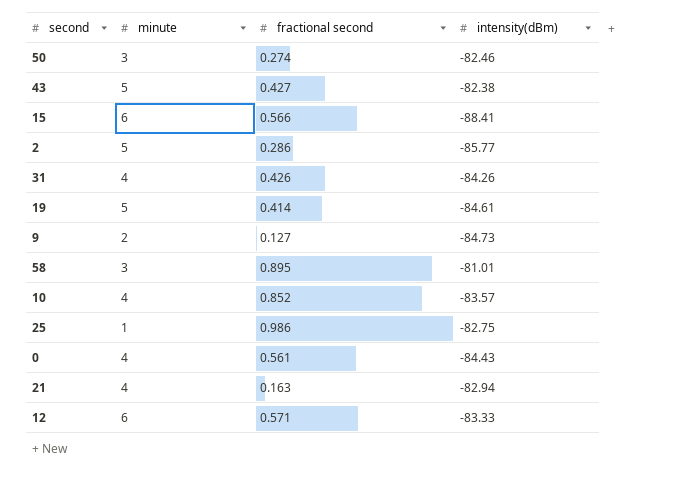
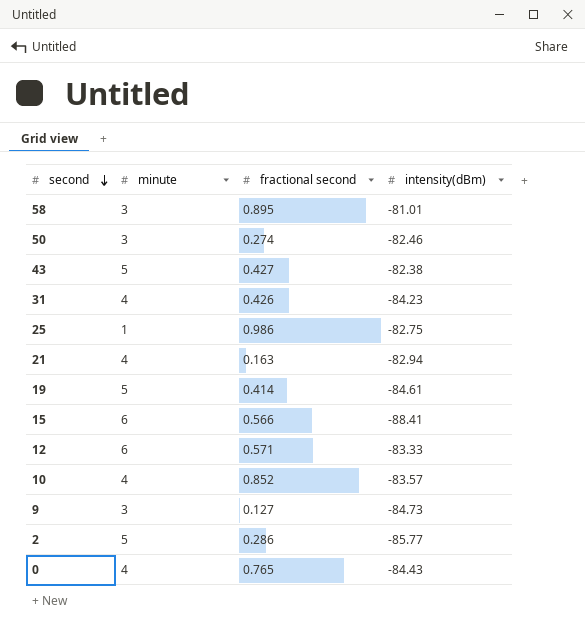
row order: none -> second descending
31 | intensity(dBm): -84.26 -> -84.23
9 | minute: 2 -> 3
0 | fractional second: 0.561 -> 0.765

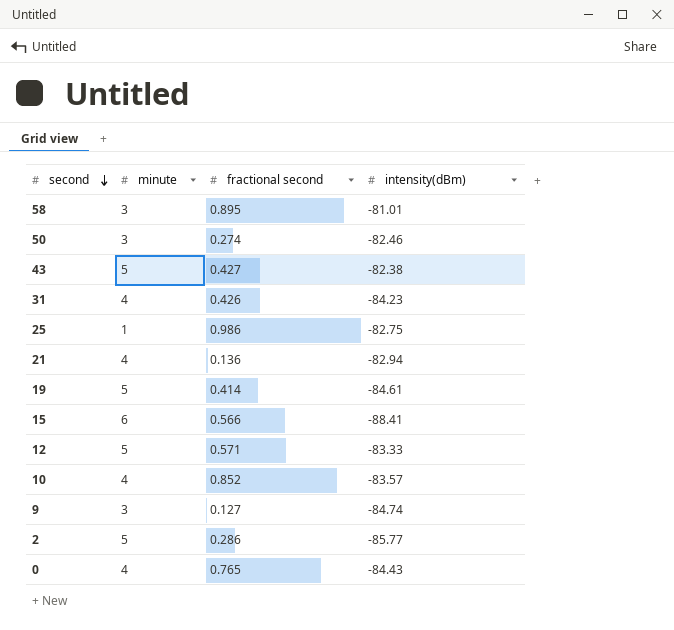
21 | fractional second: 0.163 -> 0.136
12 | minute: 6 -> 5
9 | intensity(dBm): -84.73 -> -84.74

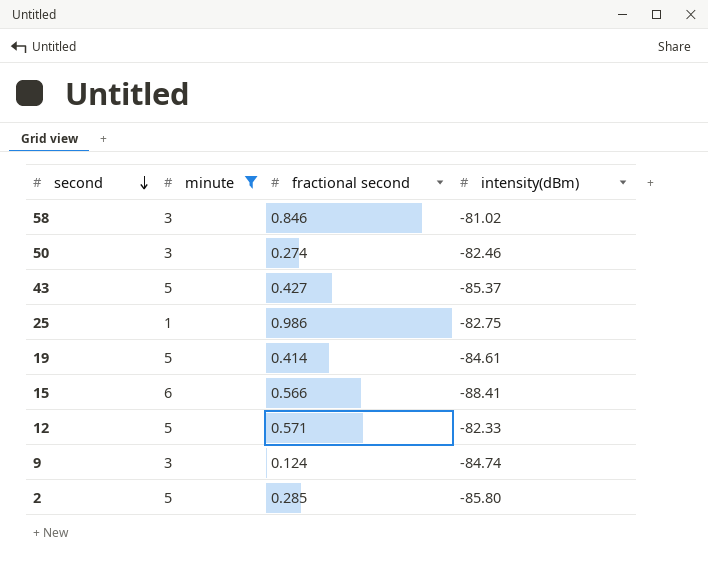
filter: none -> minute != 4
58 | fractional second: 0.895 -> 0.846
58 | intensity(dBm): -81.01 -> -81.02
43 | intensity(dBm): -82.38 -> -85.37
12 | intensity(dBm): -83.33 -> -82.33
9 | fractional second: 0.127 -> 0.124
2 | fractional second: 0.286 -> 0.285
2 | intensity(dBm): -85.77 -> -85.80

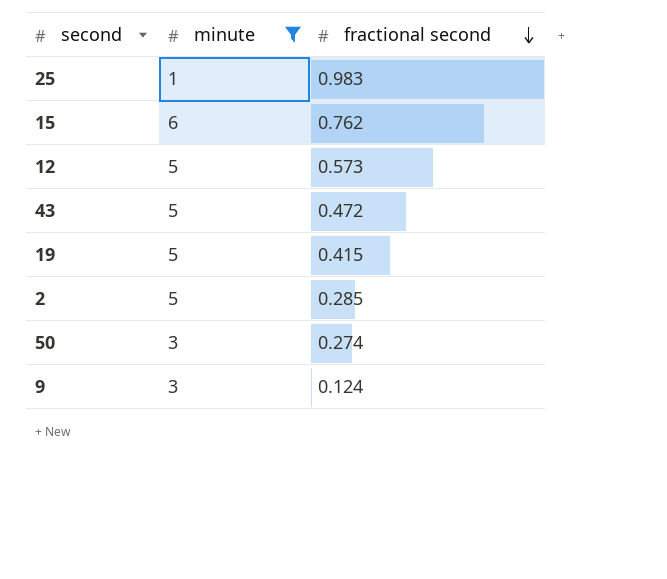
row order: second descending -> fractional second descending
column intensity(dBm) | position: 4 -> none
row 58: 3 | 0.846 | -81.02 -> none
25 | fractional second: 0.986 -> 0.983
15 | fractional second: 0.566 -> 0.762
12 | fractional second: 0.571 -> 0.573
43 | fractional second: 0.427 -> 0.472
19 | fractional second: 0.414 -> 0.415

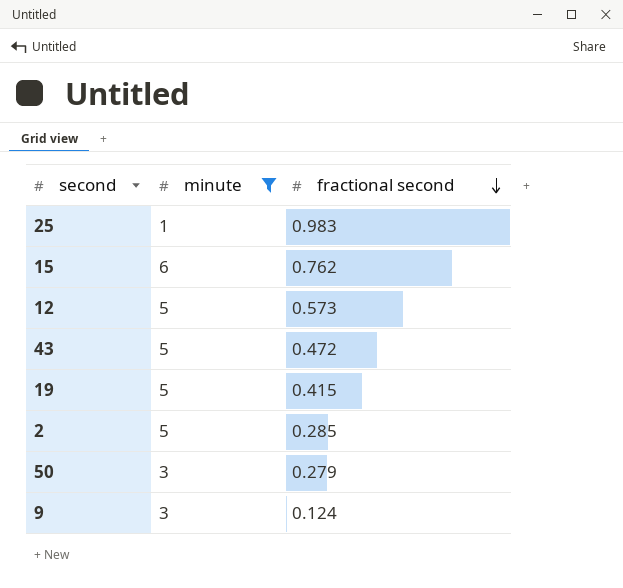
50 | fractional second: 0.274 -> 0.279

